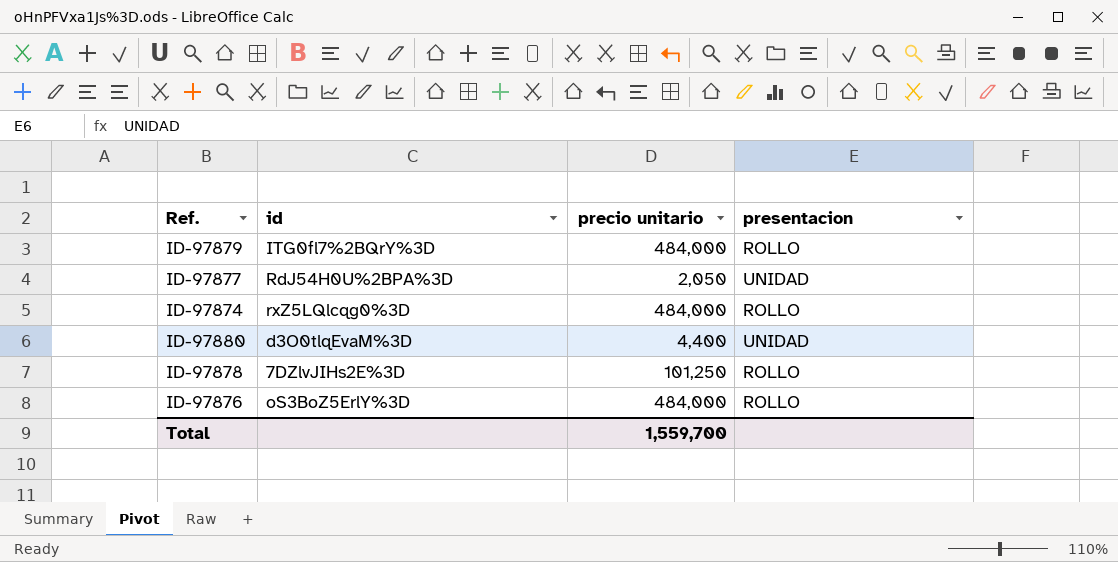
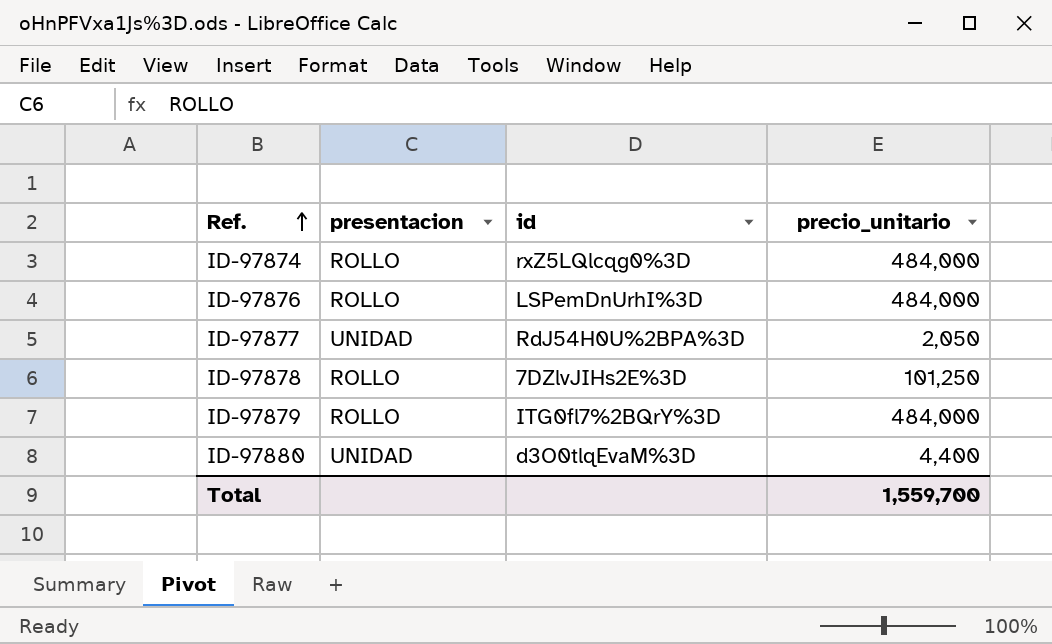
row order: none -> Ref. ascending
column presentacion | position: 4 -> 2
column name: precio unitario -> precio_unitario
ID-97876 | id: oS3BoZ5ErlY%3D -> LSPemDnUrhI%3D

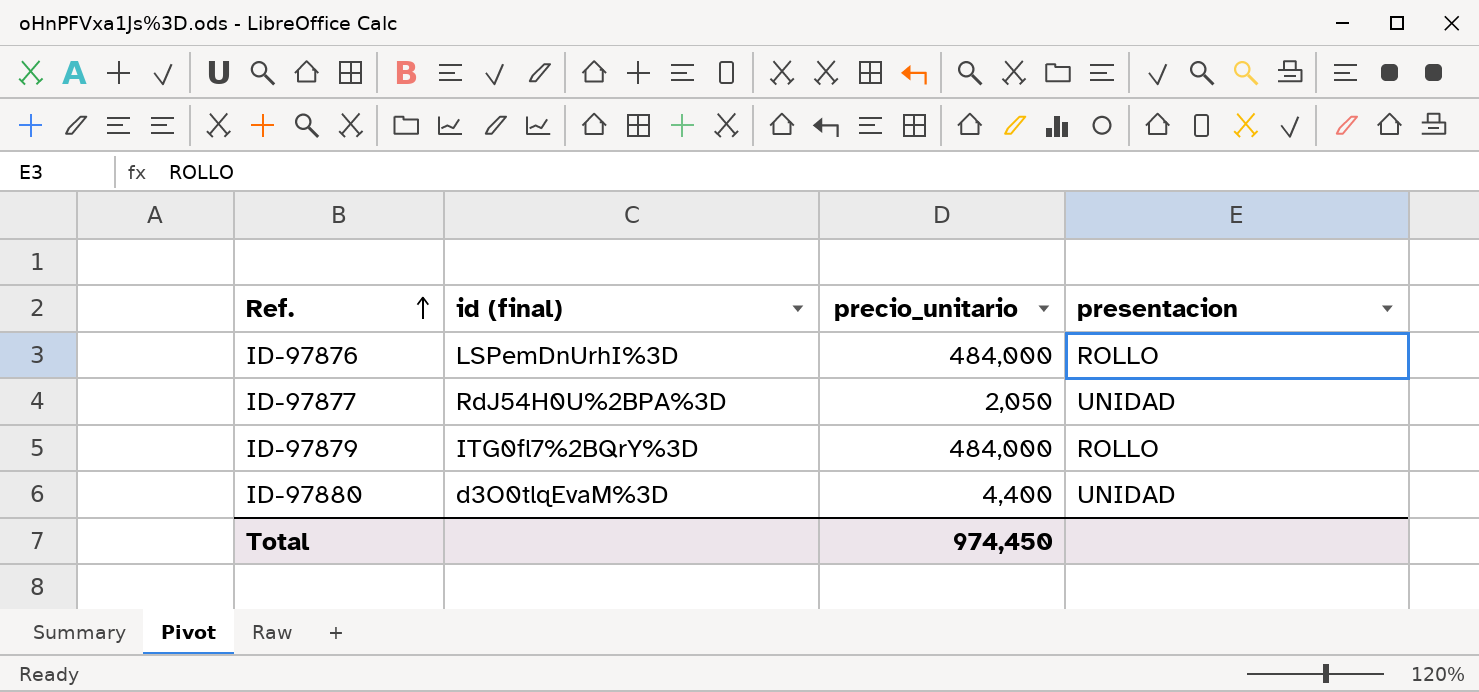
column name: id -> id (final)
column presentacion | position: 2 -> 4
row ID-97874: ROLLO | rxZ5LQlcqg0%3D | 484,000 -> none
row ID-97878: ROLLO | 7DZlvJIHs2E%3D | 101,250 -> none
Total | precio_unitario: 1,559,700 -> 974,450

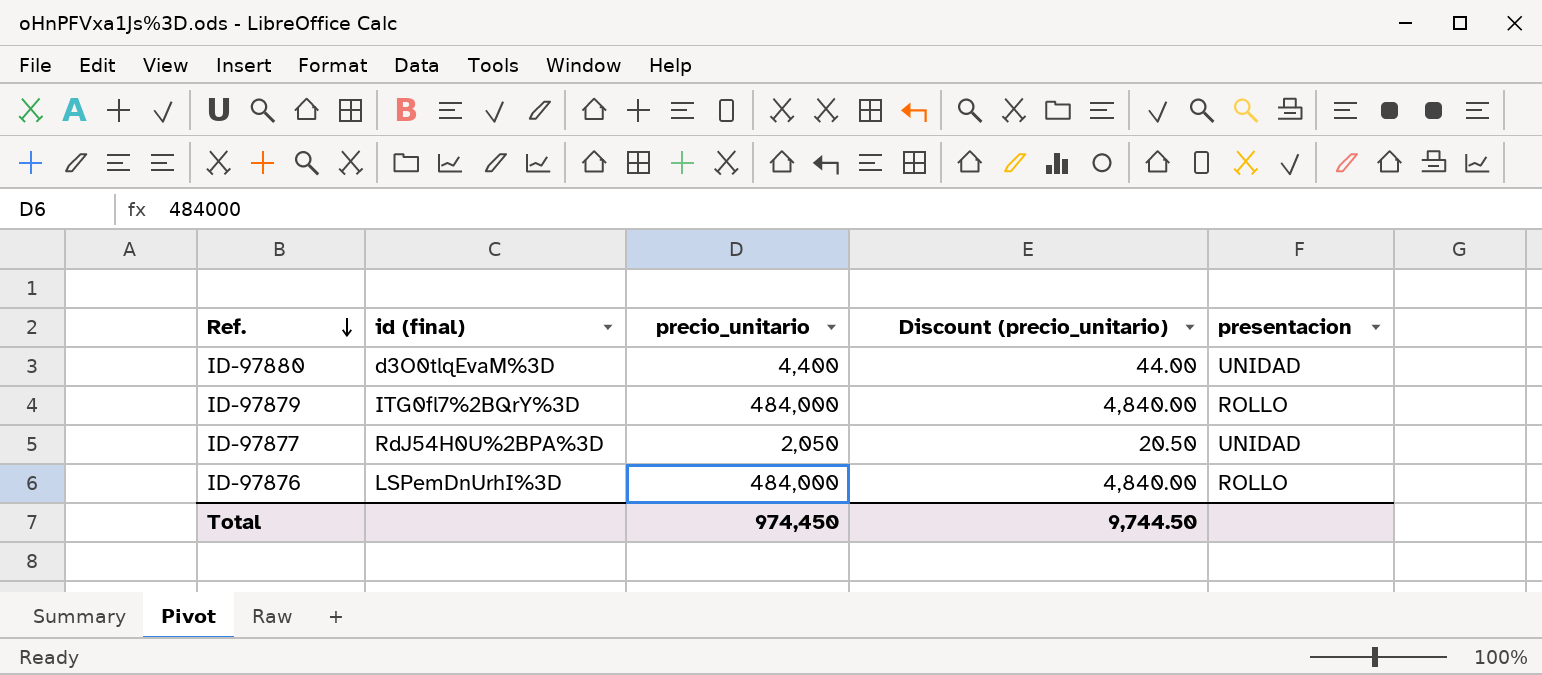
row order: Ref. ascending -> Ref. descending
column Discount (precio_unitario) | formula: none -> [precio_unitario] * 0.01

